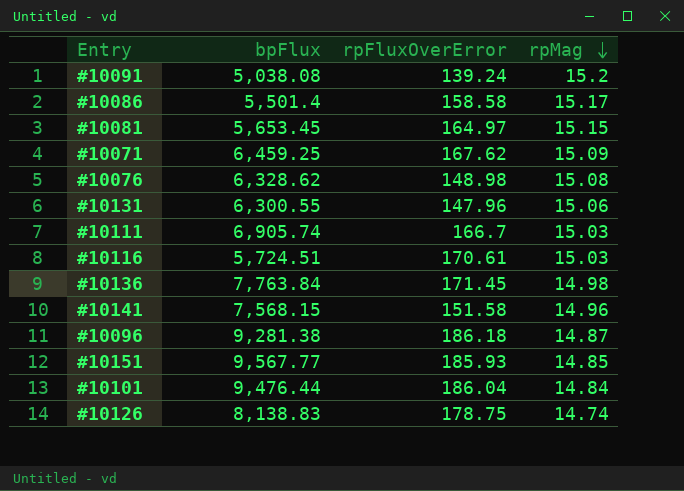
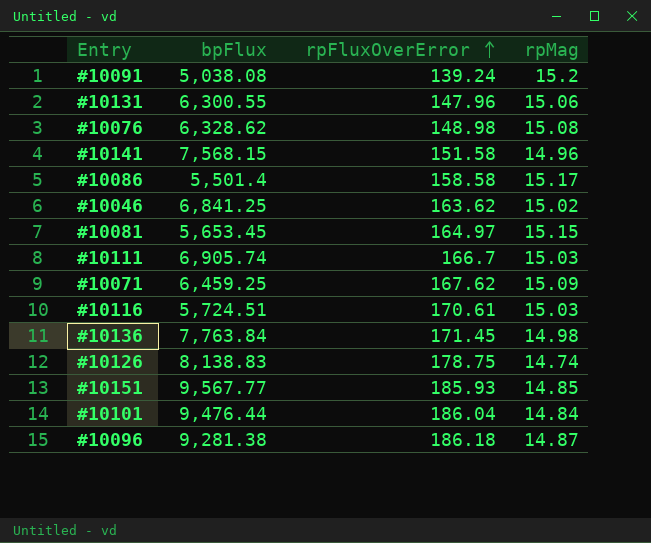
row order: rpMag descending -> rpFluxOverError ascending
row #10046: none -> 6,841.25 | 163.62 | 15.02

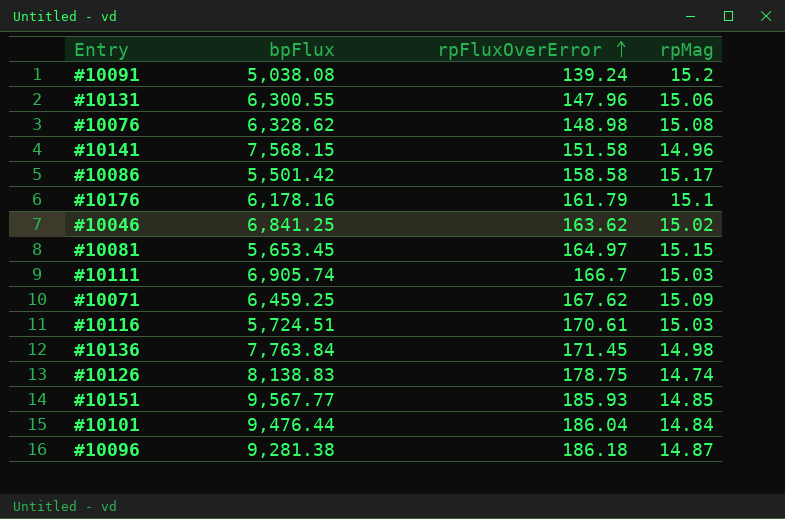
#10086 | bpFlux: 5,501.4 -> 5,501.42
row #10176: none -> 6,178.16 | 161.79 | 15.1

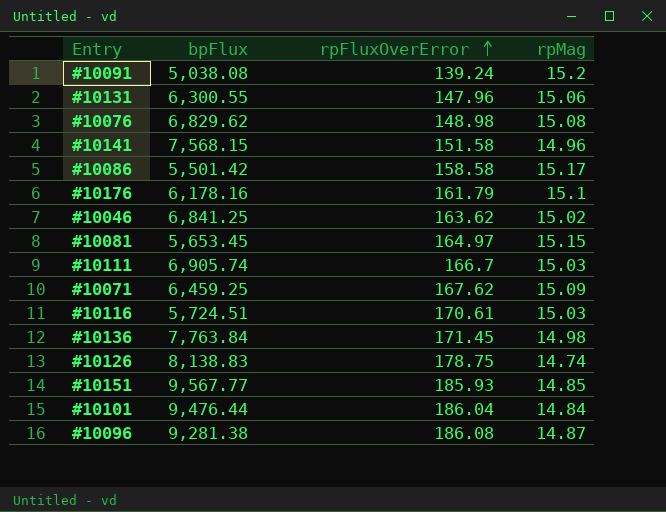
#10076 | bpFlux: 6,328.62 -> 6,829.62
#10096 | rpFluxOverError: 186.18 -> 186.08

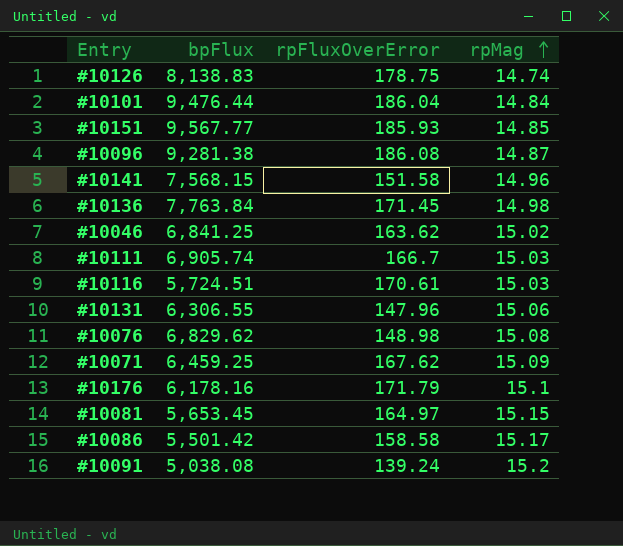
row order: rpFluxOverError ascending -> rpMag ascending
#10131 | bpFlux: 6,300.55 -> 6,306.55
#10176 | rpFluxOverError: 161.79 -> 171.79

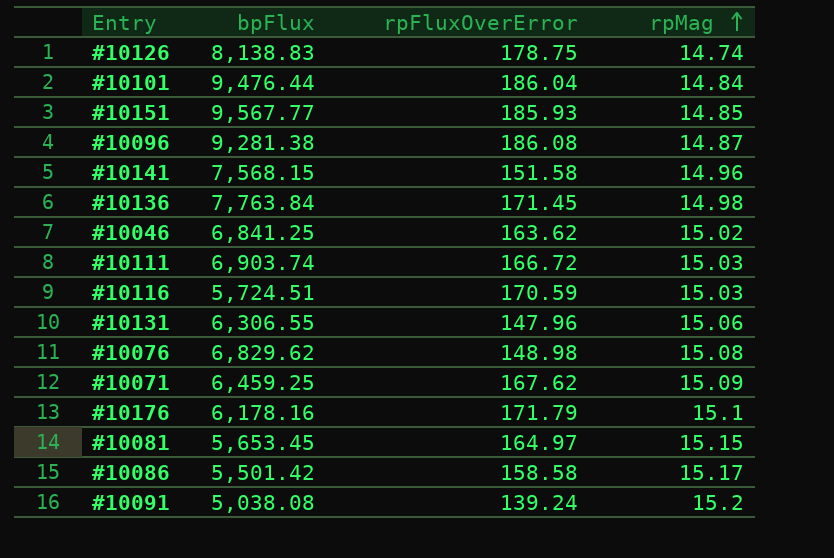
#10111 | bpFlux: 6,905.74 -> 6,903.74
#10111 | rpFluxOverError: 166.7 -> 166.72
#10116 | rpFluxOverError: 170.61 -> 170.59

